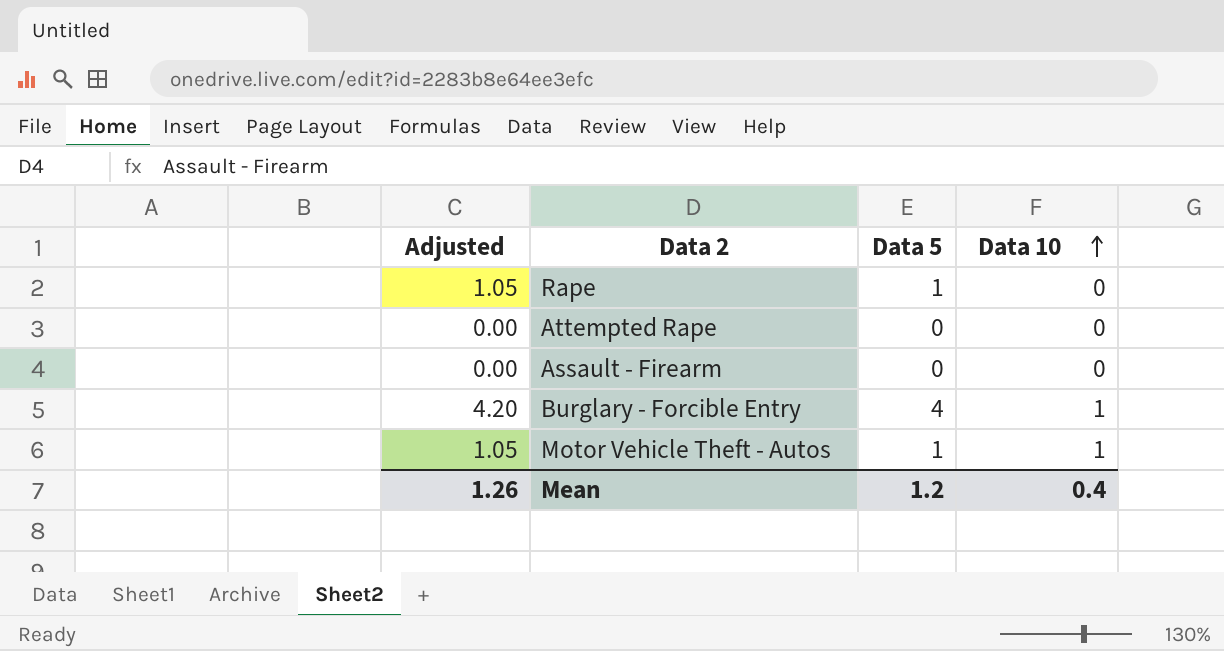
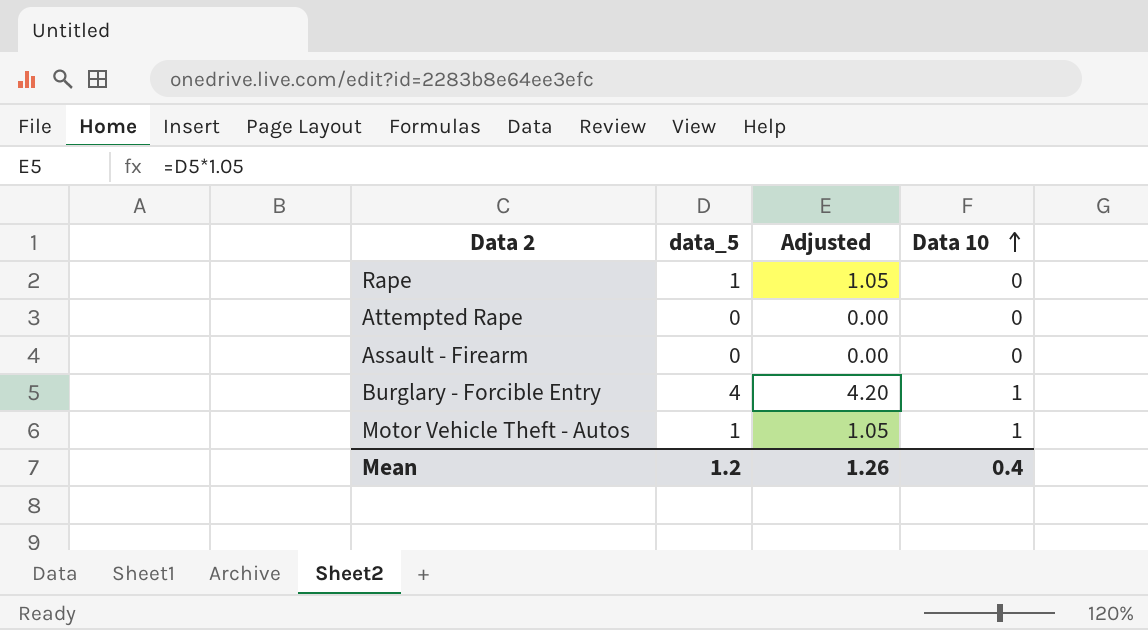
column name: Data 5 -> data_5
column Adjusted | position: 1 -> 3

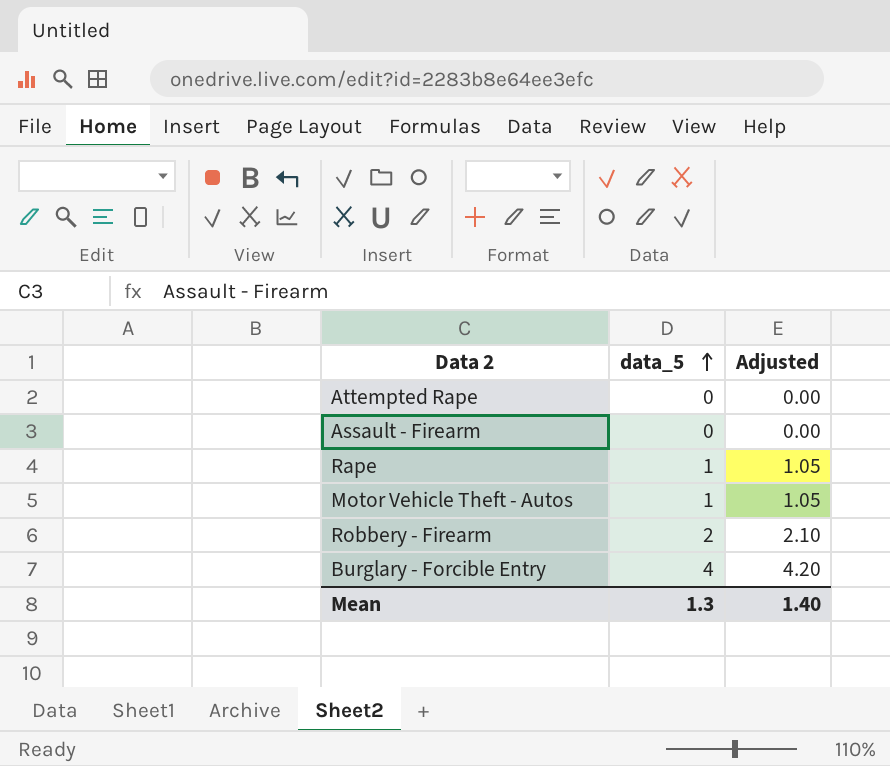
row order: Data 10 ascending -> data_5 ascending
column Data 10 | position: 4 -> none
row Robbery - Firearm: none -> 2 | 2.10
Mean | data_5: 1.2 -> 1.3
Mean | Adjusted: 1.26 -> 1.40

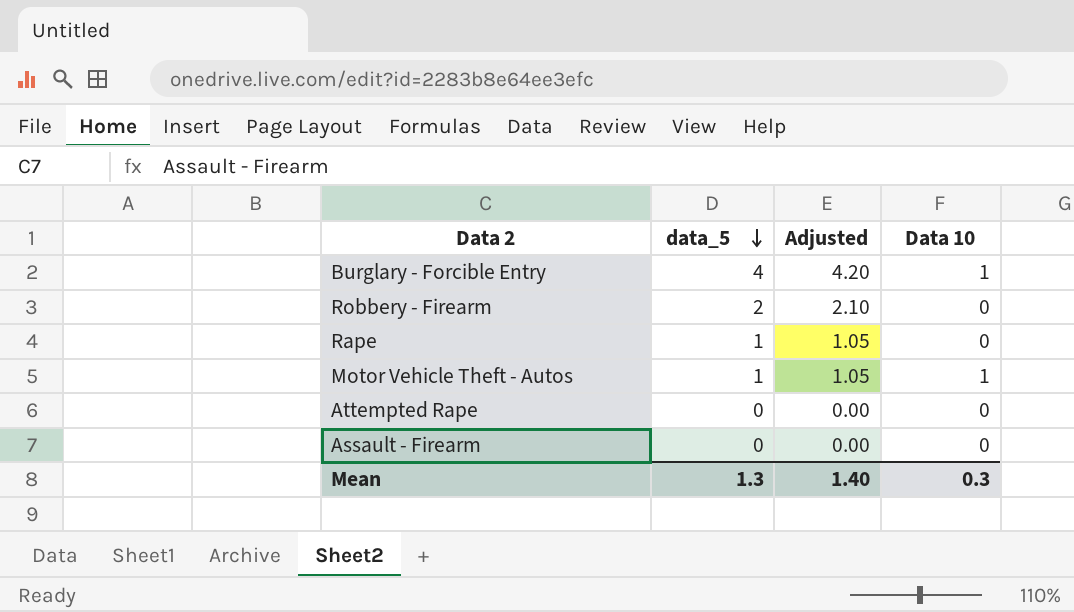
row order: data_5 ascending -> data_5 descending
column Data 10 | position: none -> 4

